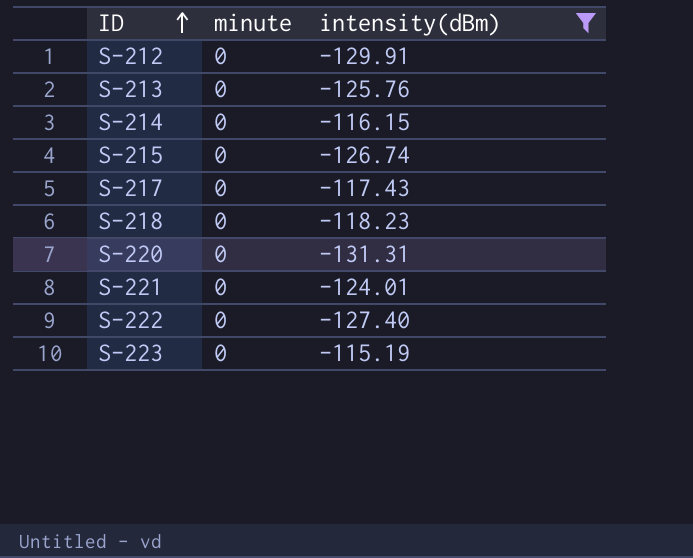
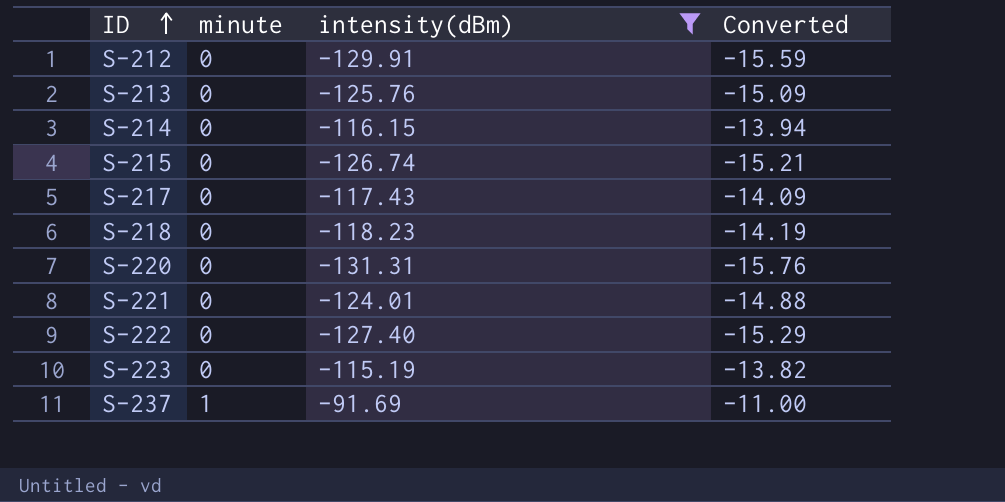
column Converted | formula: none -> [intensity(dBm)] * 0.12
row S-237: none -> 1 | -91.69 | -11.00

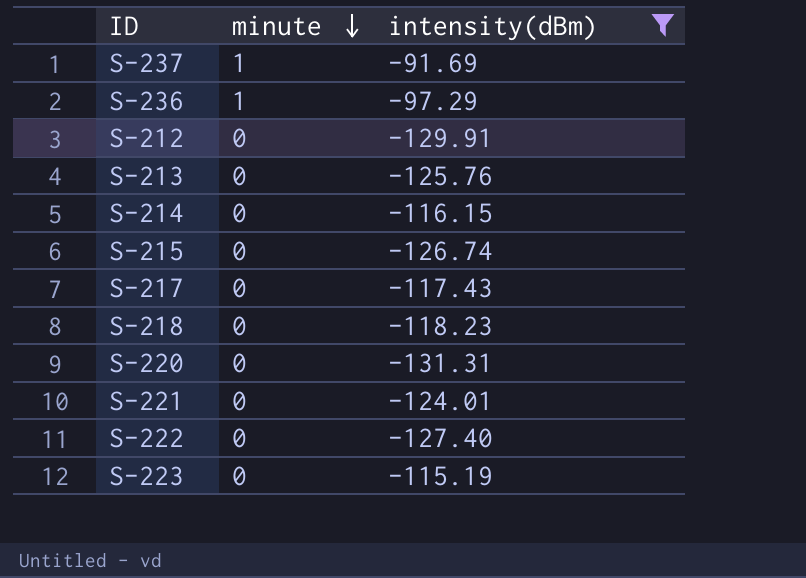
row order: ID ascending -> minute descending
column Converted | formula: [intensity(dBm)] * 0.12 -> none
row S-236: none -> 1 | -97.29

